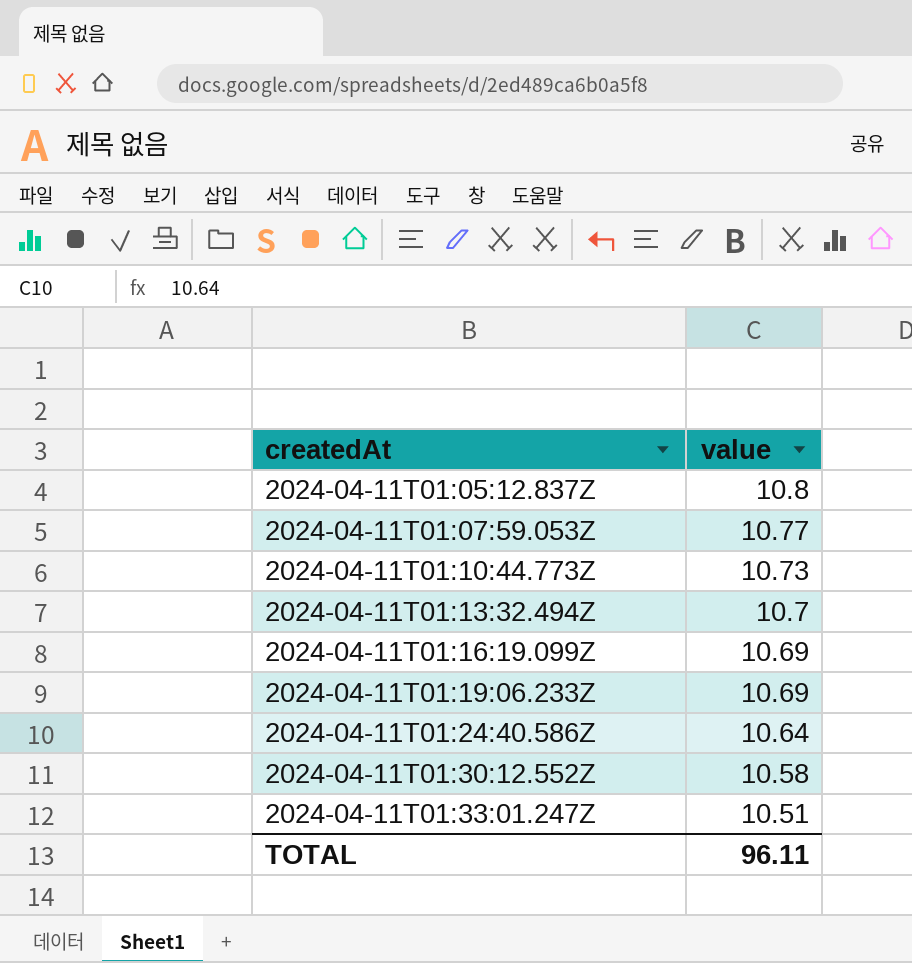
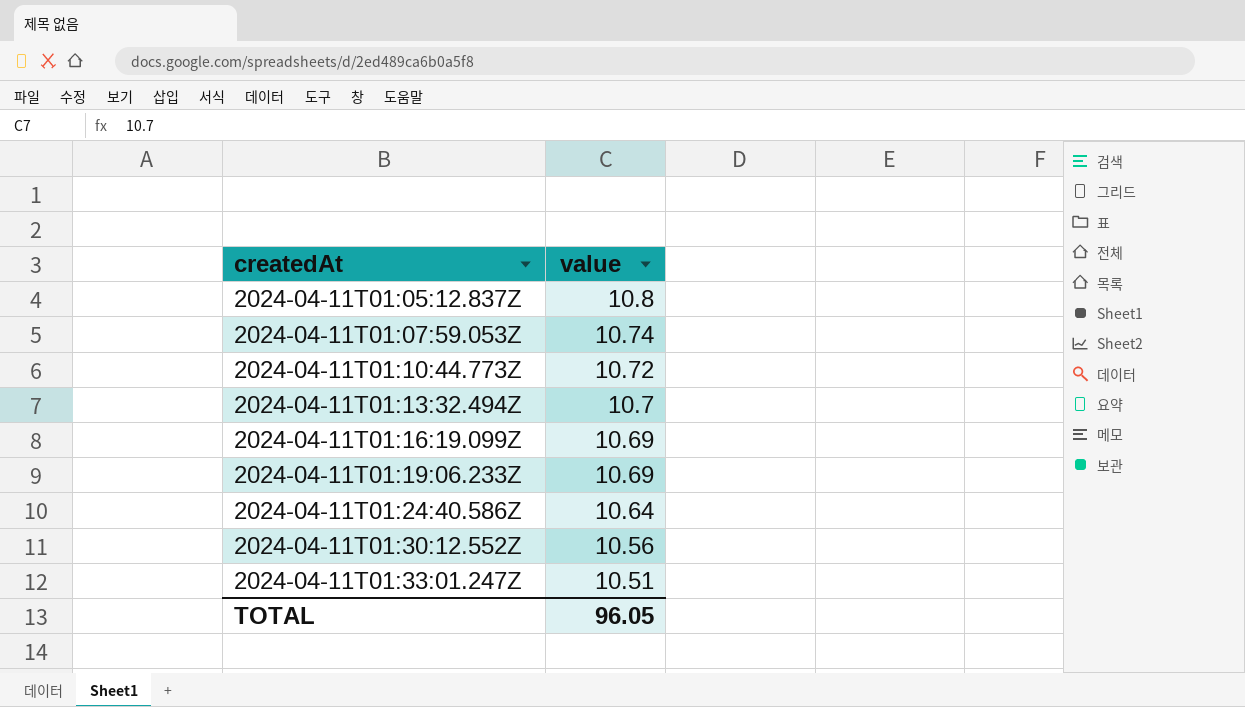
2024-04-11T01:07:59.053Z | value: 10.77 -> 10.74
2024-04-11T01:10:44.773Z | value: 10.73 -> 10.72
2024-04-11T01:30:12.552Z | value: 10.58 -> 10.56
TOTAL | value: 96.11 -> 96.05

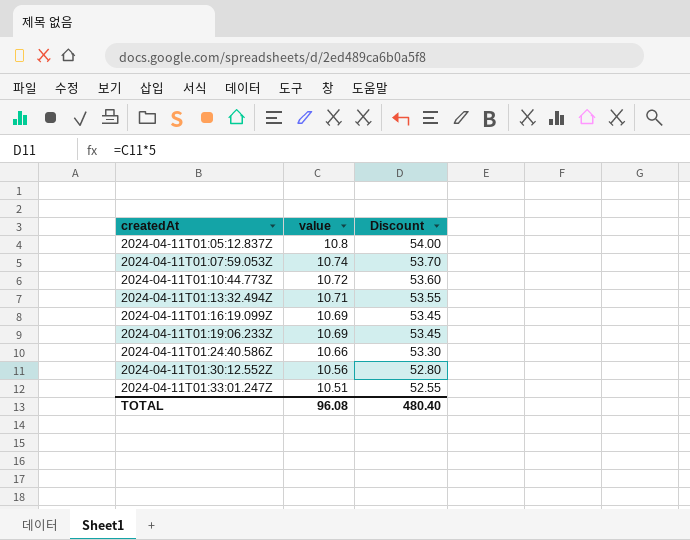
column Discount | formula: none -> [value] * 5
2024-04-11T01:13:32.494Z | value: 10.7 -> 10.71
2024-04-11T01:24:40.586Z | value: 10.64 -> 10.66
TOTAL | value: 96.05 -> 96.08

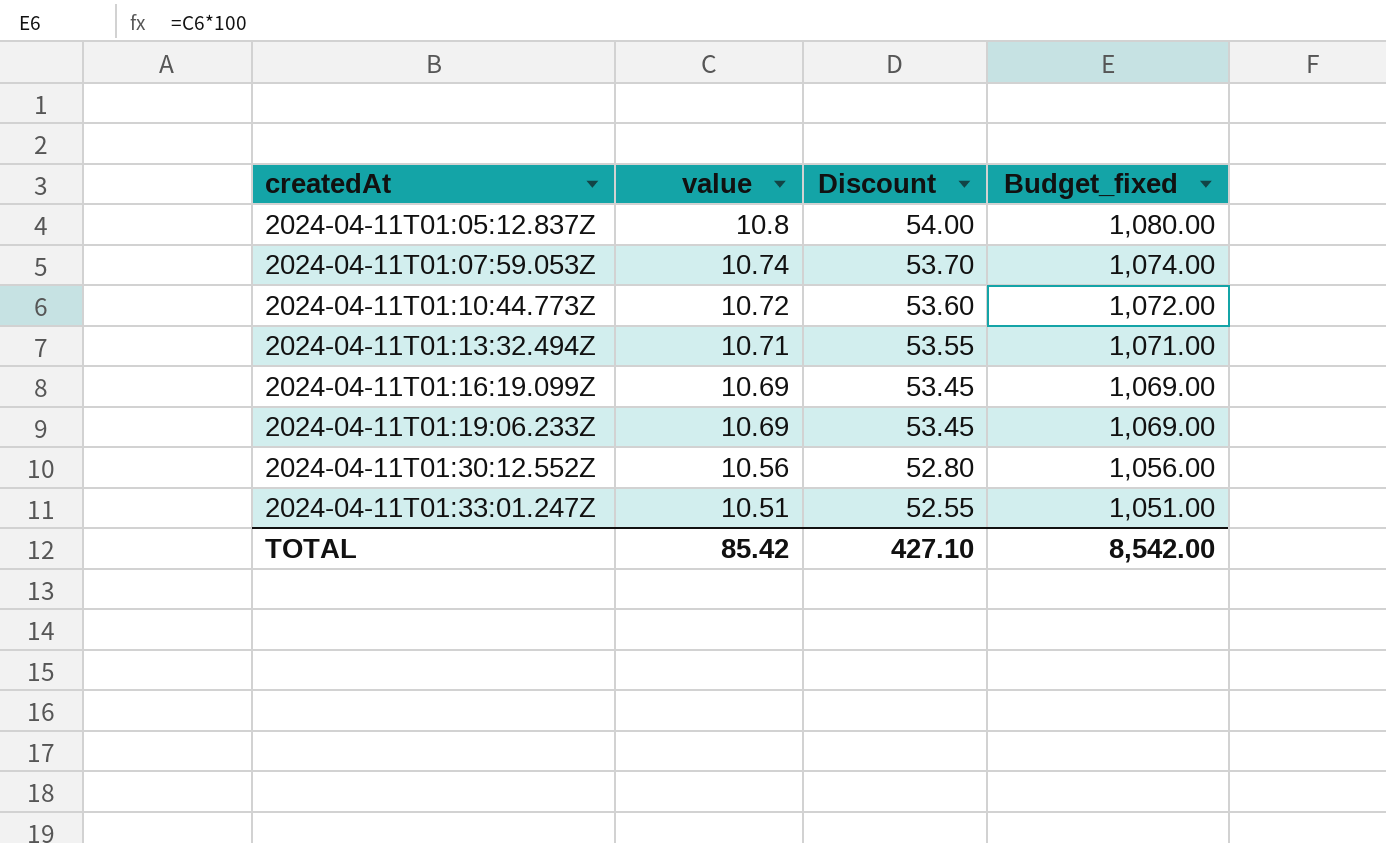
column Budget_fixed | formula: none -> [value] * 100
row 2024-04-11T01:24:40.586Z: 10.66 | 53.30 -> none
TOTAL | value: 96.08 -> 85.42
TOTAL | Discount: 480.40 -> 427.10

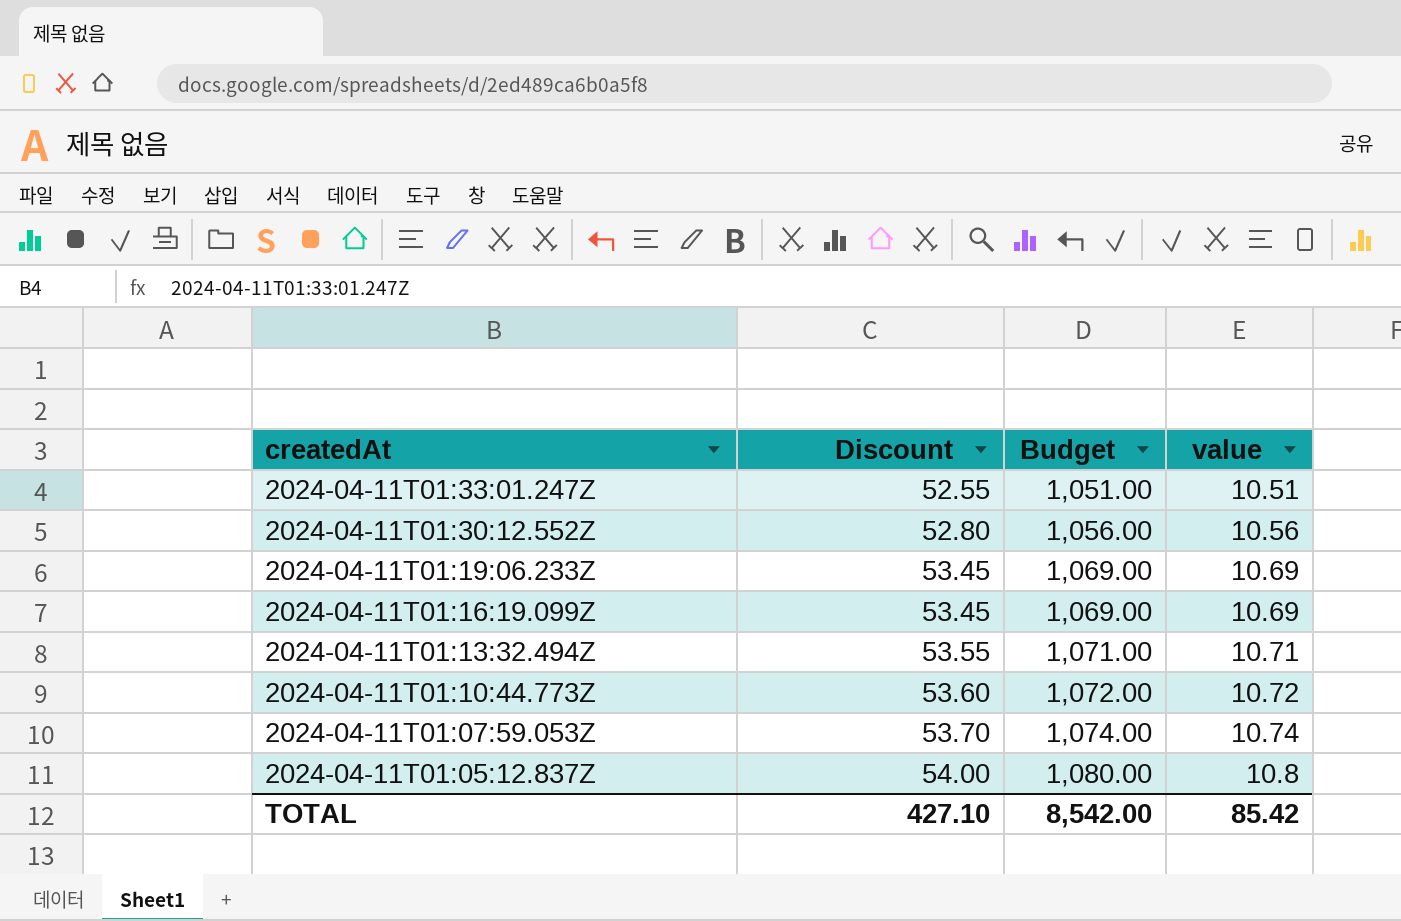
row order: createdAt ascending -> createdAt descending
column name: Budget_fixed -> Budget
column value | position: 2 -> 4

